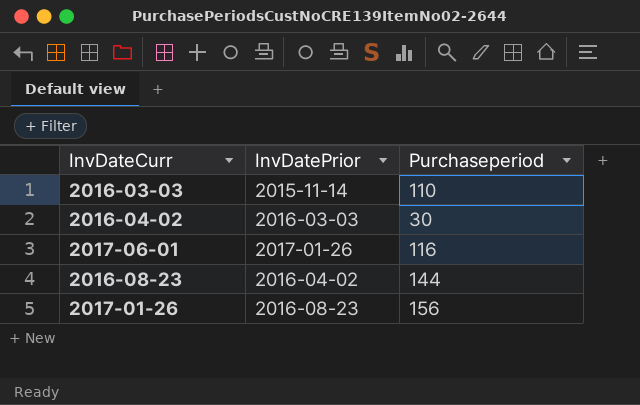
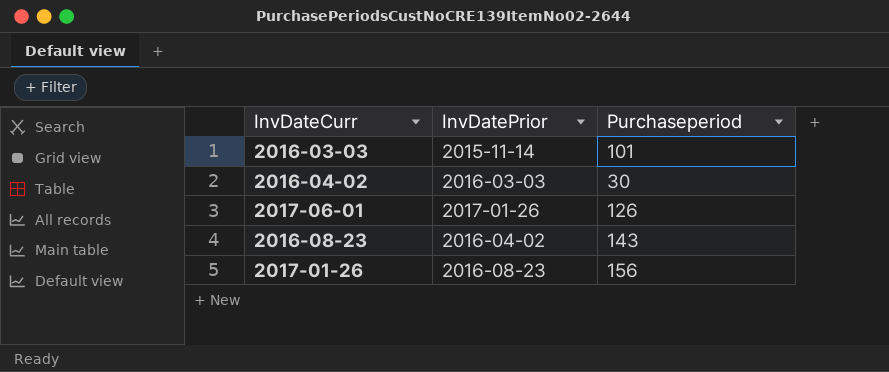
2016-03-03 | Purchaseperiod: 110 -> 101
2017-06-01 | Purchaseperiod: 116 -> 126
2016-08-23 | Purchaseperiod: 144 -> 143

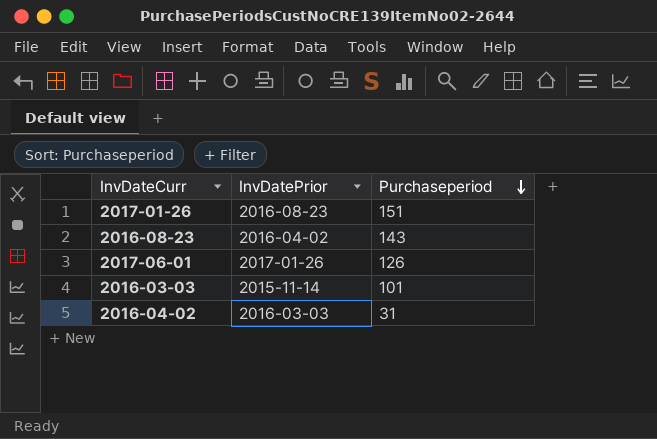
row order: none -> Purchaseperiod descending
2017-01-26 | Purchaseperiod: 156 -> 151
2016-04-02 | Purchaseperiod: 30 -> 31

